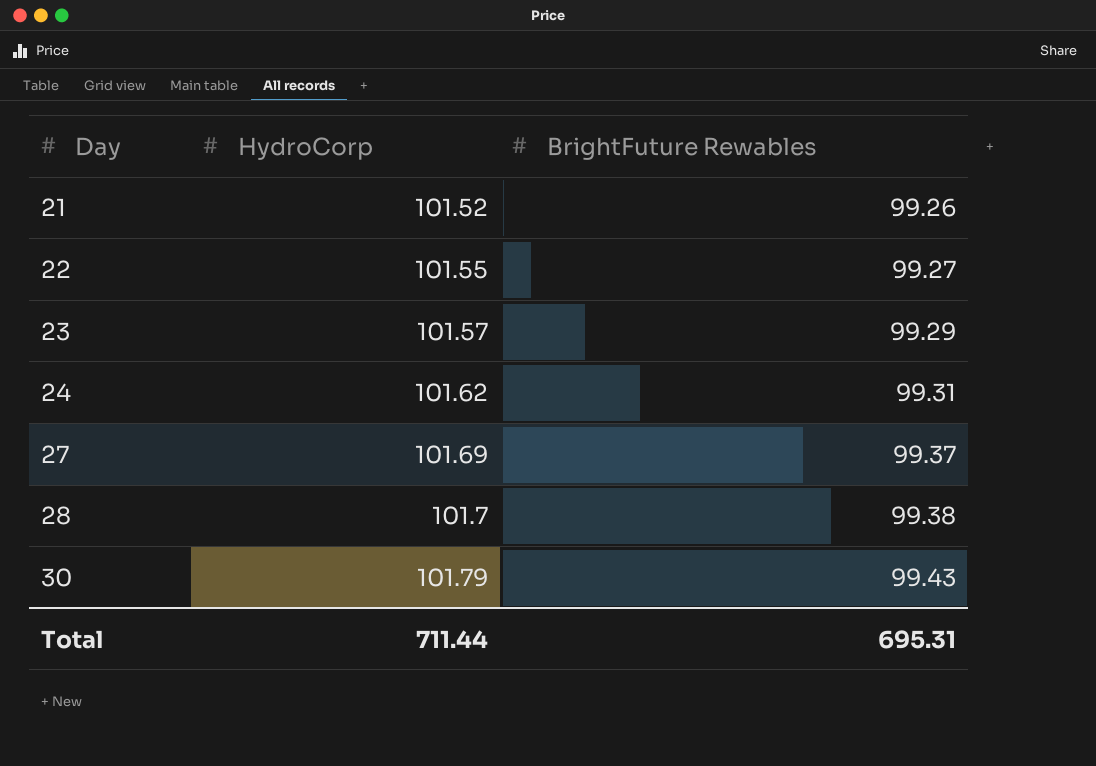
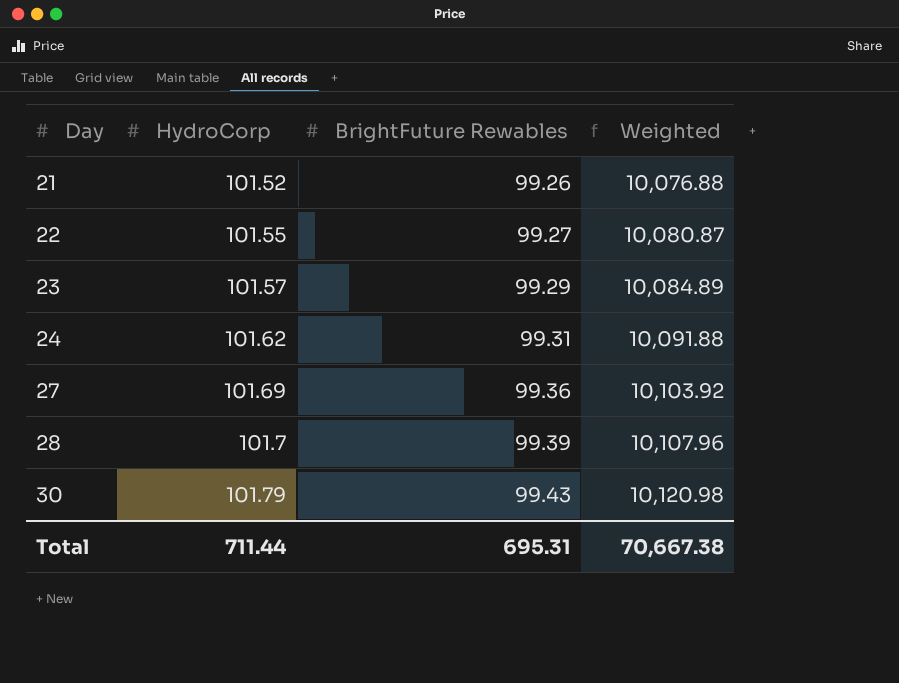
column Weighted | formula: none -> [HydroCorp] * [BrightFuture Rewables]
27 | BrightFuture Rewables: 99.37 -> 99.36
28 | BrightFuture Rewables: 99.38 -> 99.39

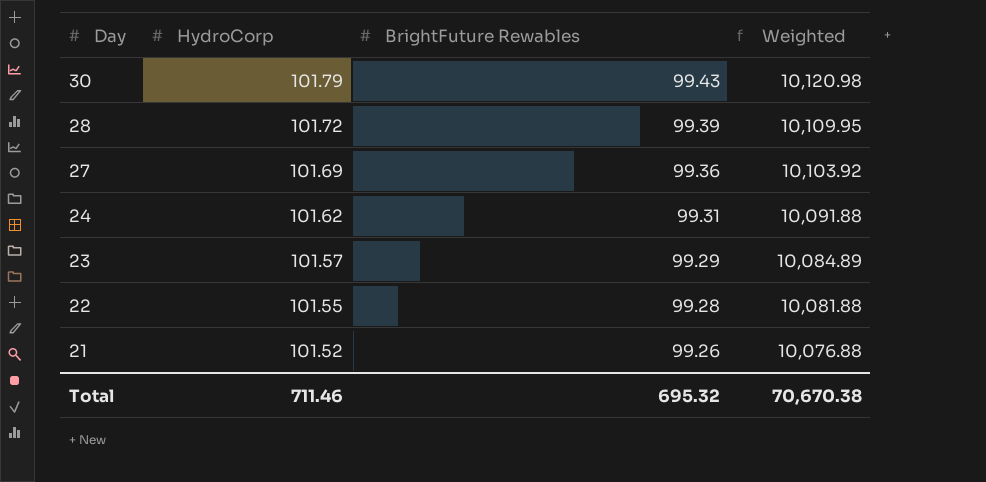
row order: Day ascending -> Day descending
28 | HydroCorp: 101.7 -> 101.72
28 | Weighted: 10,107.96 -> 10,109.95
22 | BrightFuture Rewables: 99.27 -> 99.28
22 | Weighted: 10,080.87 -> 10,081.88
Total | HydroCorp: 711.44 -> 711.46
Total | BrightFuture Rewables: 695.31 -> 695.32
Total | Weighted: 70,667.38 -> 70,670.38

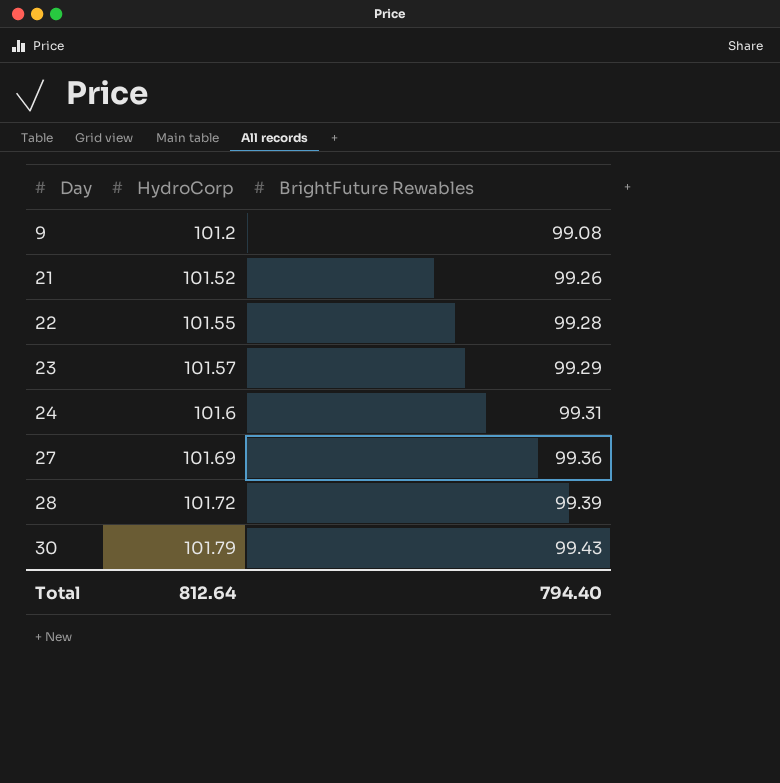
row order: Day descending -> Day ascending
column Weighted | formula: [HydroCorp] * [BrightFuture Rewables] -> none
row 9: none -> 101.2 | 99.08
24 | HydroCorp: 101.62 -> 101.6
Total | HydroCorp: 711.46 -> 812.64
Total | BrightFuture Rewables: 695.32 -> 794.40

